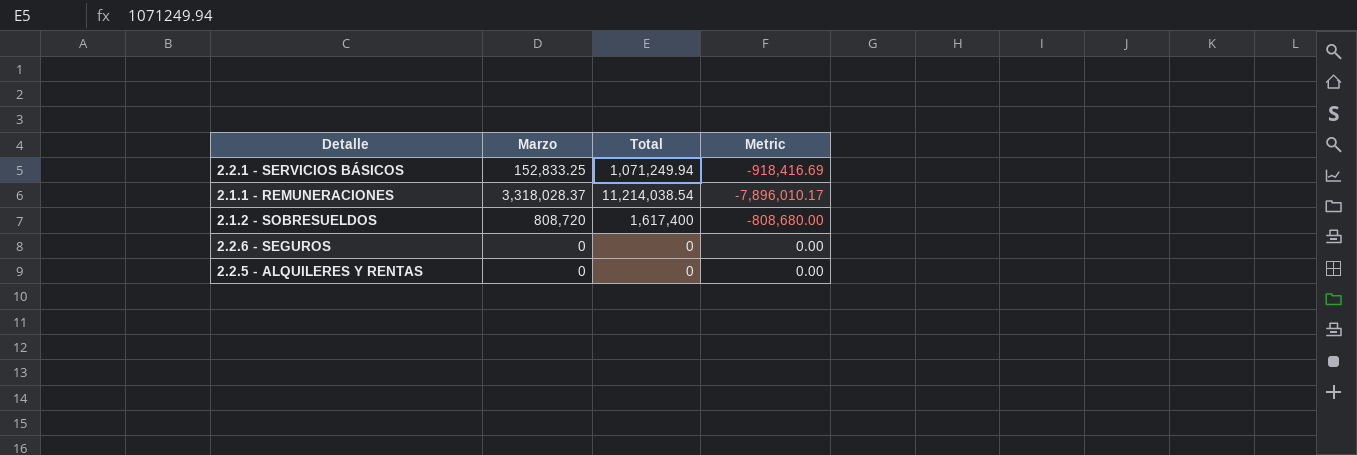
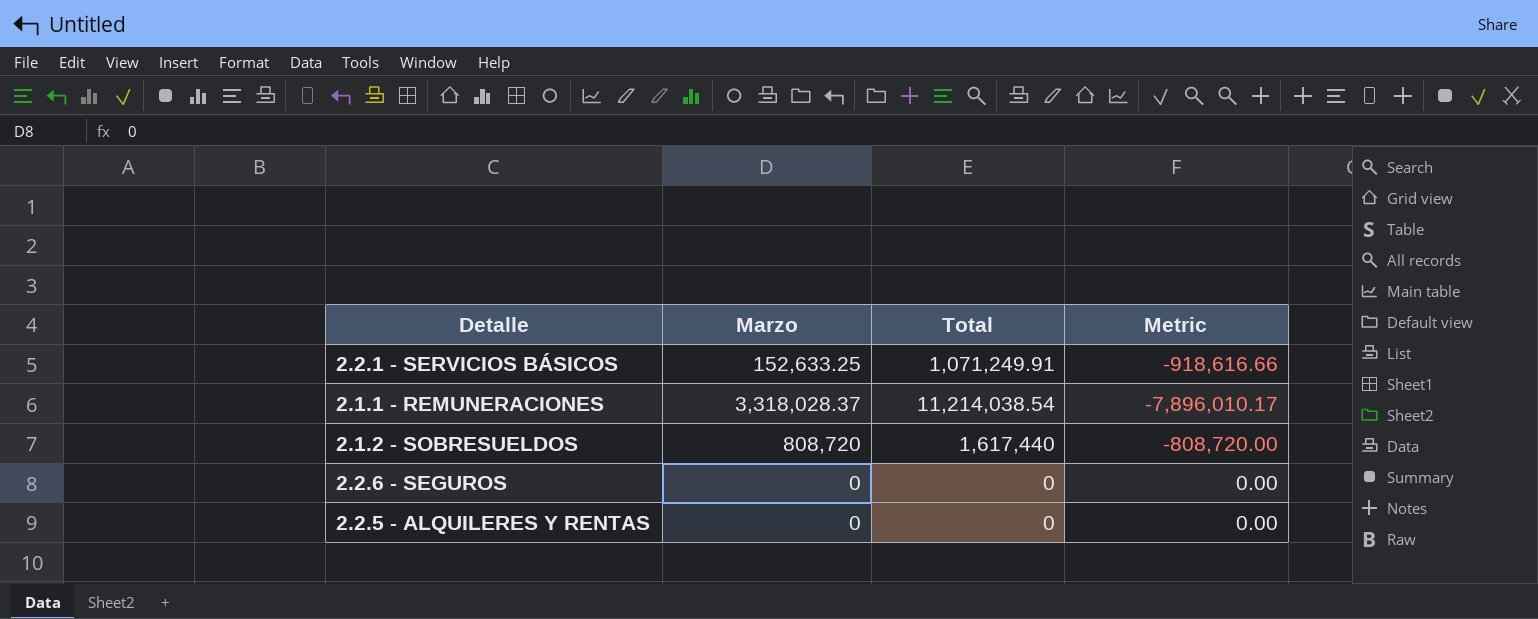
2.2.1 - SERVICIOS BÁSICOS | Marzo: 152,833.25 -> 152,633.25
2.2.1 - SERVICIOS BÁSICOS | Total: 1,071,249.94 -> 1,071,249.91
2.2.1 - SERVICIOS BÁSICOS | Metric: -918,416.69 -> -918,616.66
2.1.2 - SOBRESUELDOS | Total: 1,617,400 -> 1,617,440
2.1.2 - SOBRESUELDOS | Metric: -808,680.00 -> -808,720.00

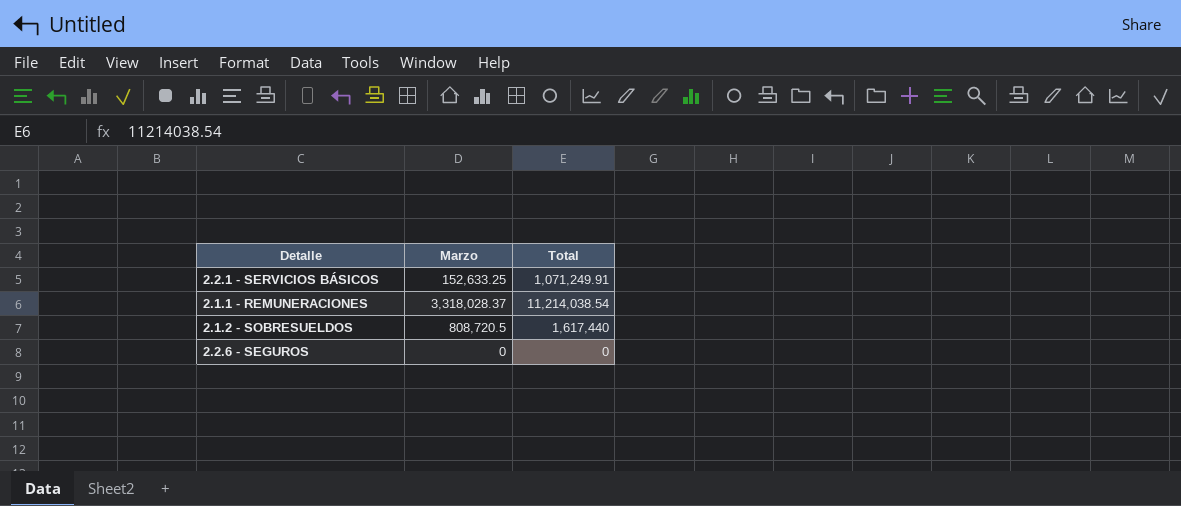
column Metric | formula: [Marzo] - [Total] -> none
row 2.2.5 - ALQUILERES Y RENTAS: 0 | 0 | 0.00 -> none
2.1.2 - SOBRESUELDOS | Marzo: 808,720 -> 808,720.5

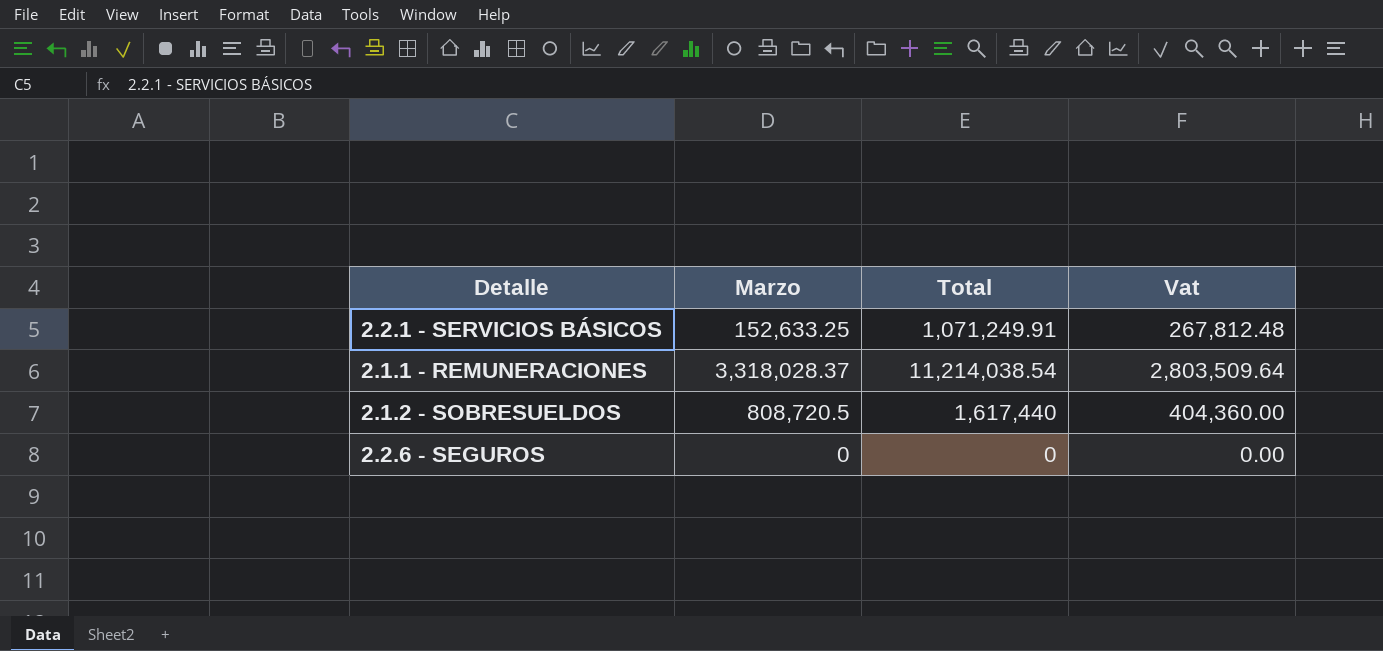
column Vat | formula: none -> [Total] * 0.25

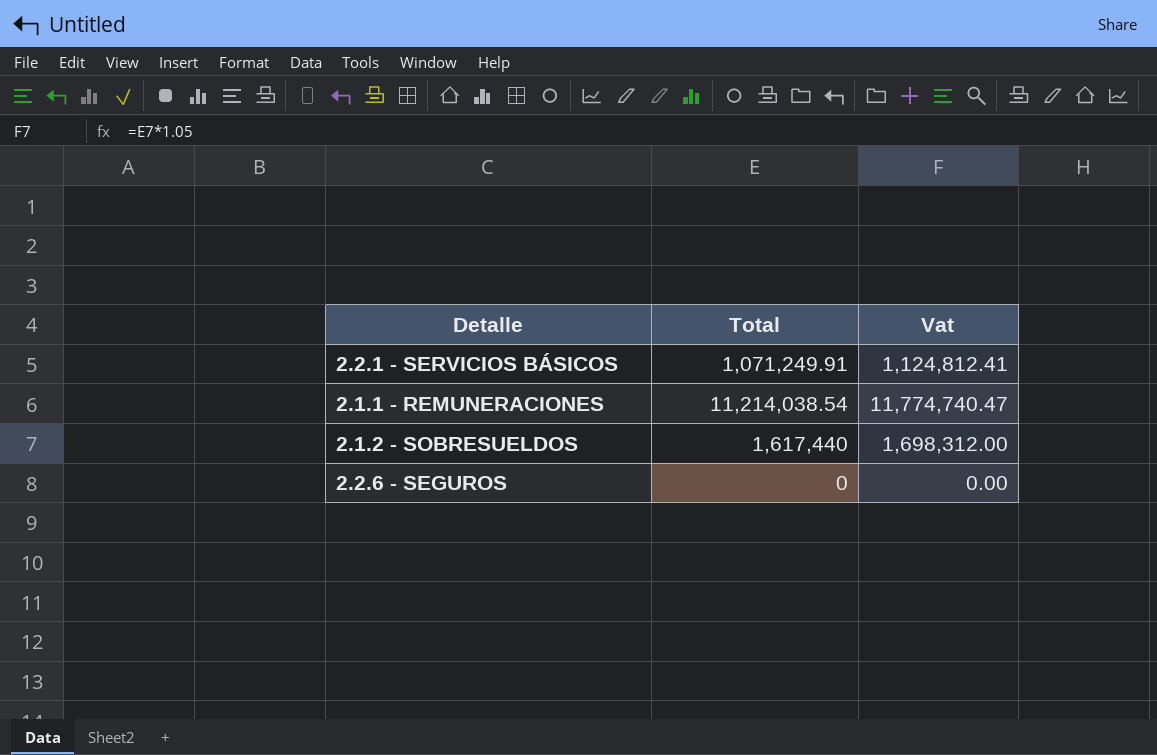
column Marzo | position: 2 -> none
column Vat | formula: [Total] * 0.25 -> [Total] * 1.05

